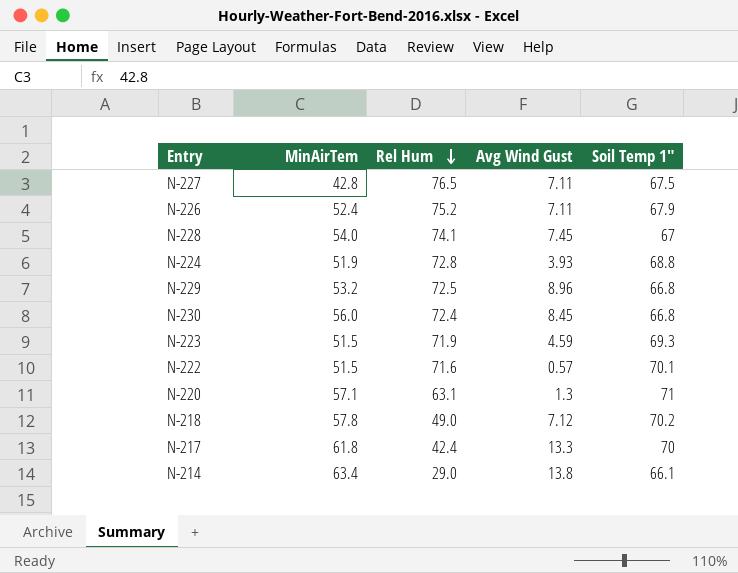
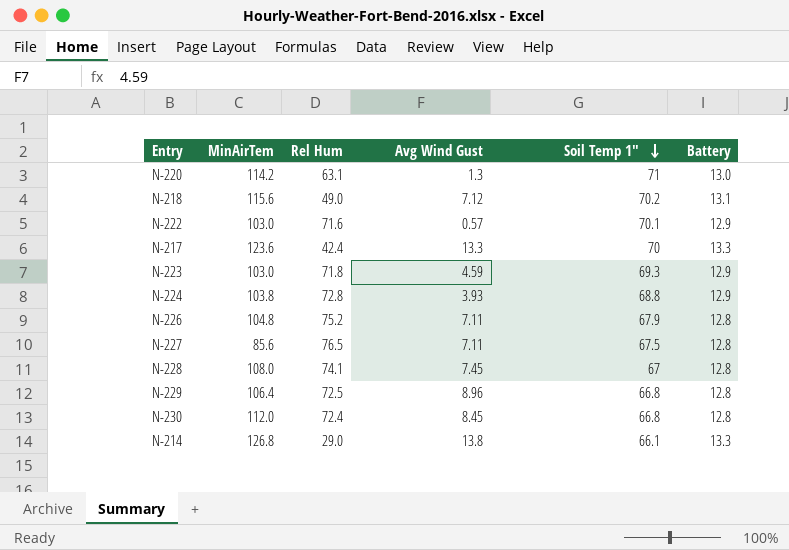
row order: Rel Hum descending -> Soil Temp 1" descending
column Battery | position: none -> 6
N-220 | MinAirTem: 57.1 -> 114.2
N-218 | MinAirTem: 57.8 -> 115.6
N-222 | MinAirTem: 51.5 -> 103.0
N-217 | MinAirTem: 61.8 -> 123.6
N-223 | MinAirTem: 51.5 -> 103.0
N-223 | Rel Hum: 71.9 -> 71.8
N-224 | MinAirTem: 51.9 -> 103.8
N-226 | MinAirTem: 52.4 -> 104.8
N-227 | MinAirTem: 42.8 -> 85.6
N-228 | MinAirTem: 54.0 -> 108.0
N-229 | MinAirTem: 53.2 -> 106.4
N-230 | MinAirTem: 56.0 -> 112.0
N-214 | MinAirTem: 63.4 -> 126.8

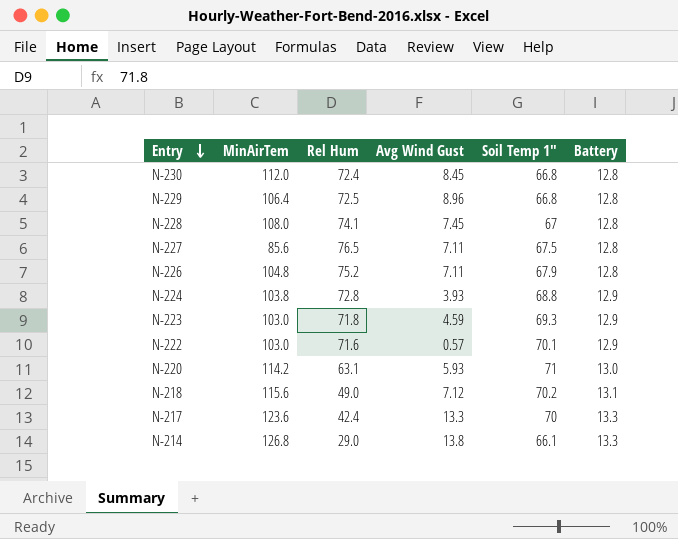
row order: Soil Temp 1" descending -> Entry descending
N-220 | Avg Wind Gust: 1.3 -> 5.93

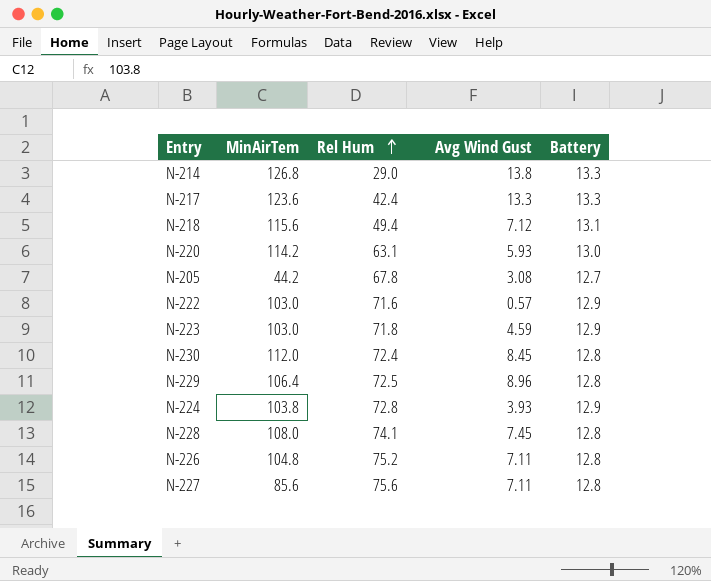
row order: Entry descending -> Rel Hum ascending
column Soil Temp 1" | position: 5 -> none
N-218 | Rel Hum: 49.0 -> 49.4
row N-205: none -> 44.2 | 67.8 | 3.08 | 12.7
N-227 | Rel Hum: 76.5 -> 75.6

